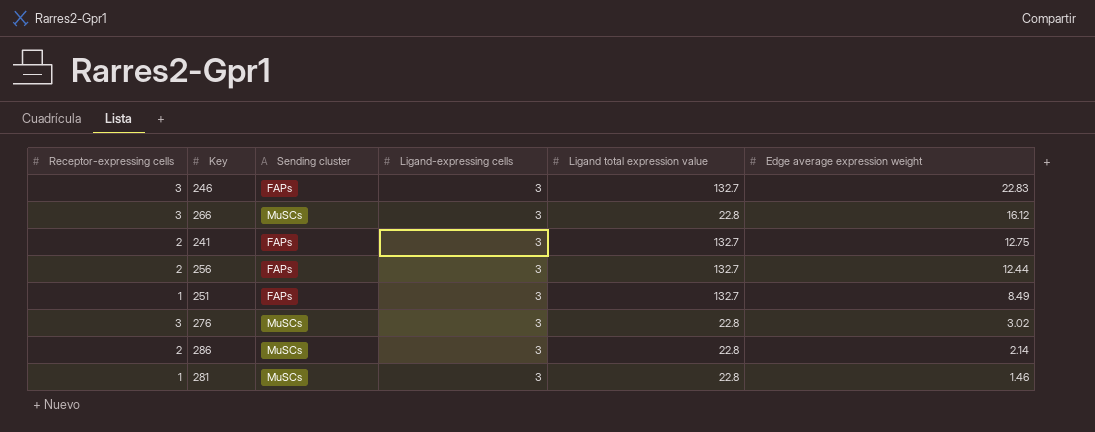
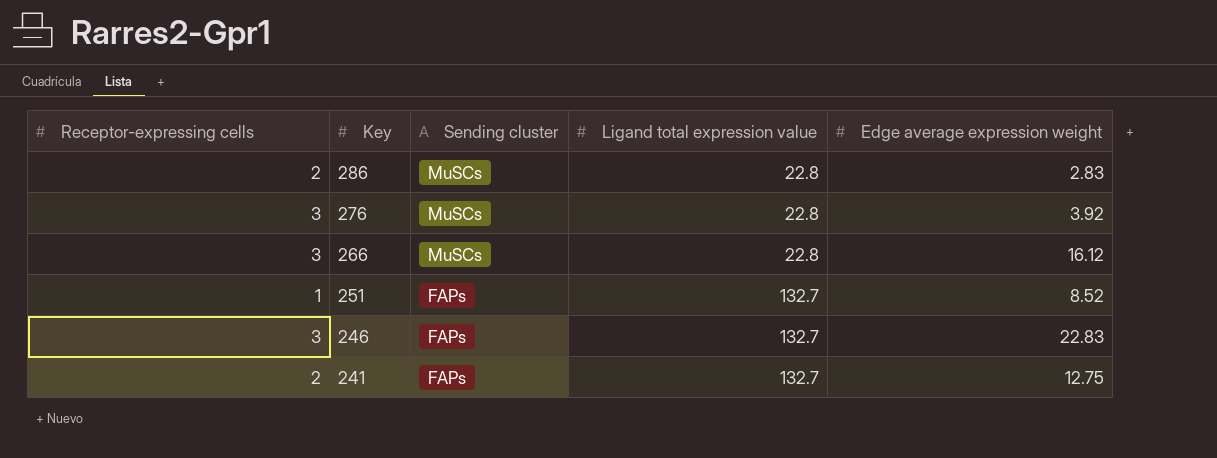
row order: Edge average expression weight descending -> Key descending
column Ligand-expressing cells | position: 4 -> none
row 256: 2 | FAPs | 3 | 132.7 | 12.44 -> none
row 281: 1 | MuSCs | 3 | 22.8 | 1.46 -> none
286 | Edge average expression weight: 2.14 -> 2.83
276 | Edge average expression weight: 3.02 -> 3.92
251 | Edge average expression weight: 8.49 -> 8.52

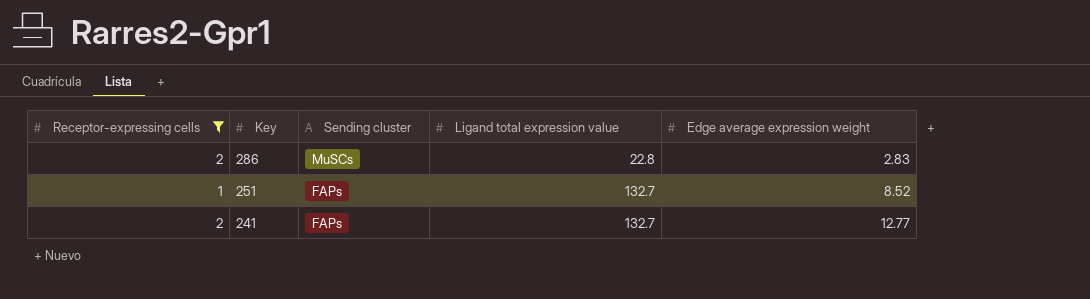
filter: none -> Receptor-expressing cells != 3
241 | Edge average expression weight: 12.75 -> 12.77

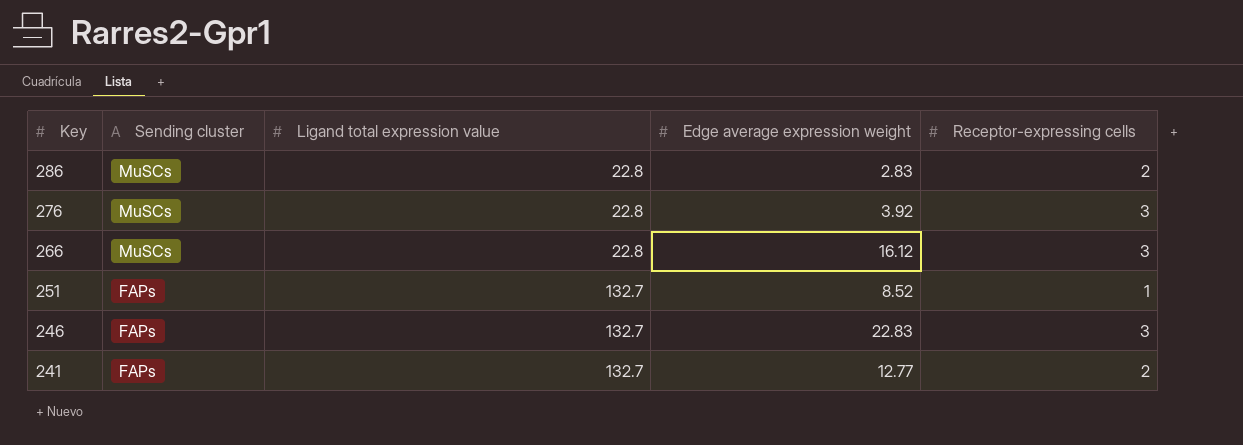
filter: Receptor-expressing cells != 3 -> none
column Receptor-expressing cells | position: 1 -> 5

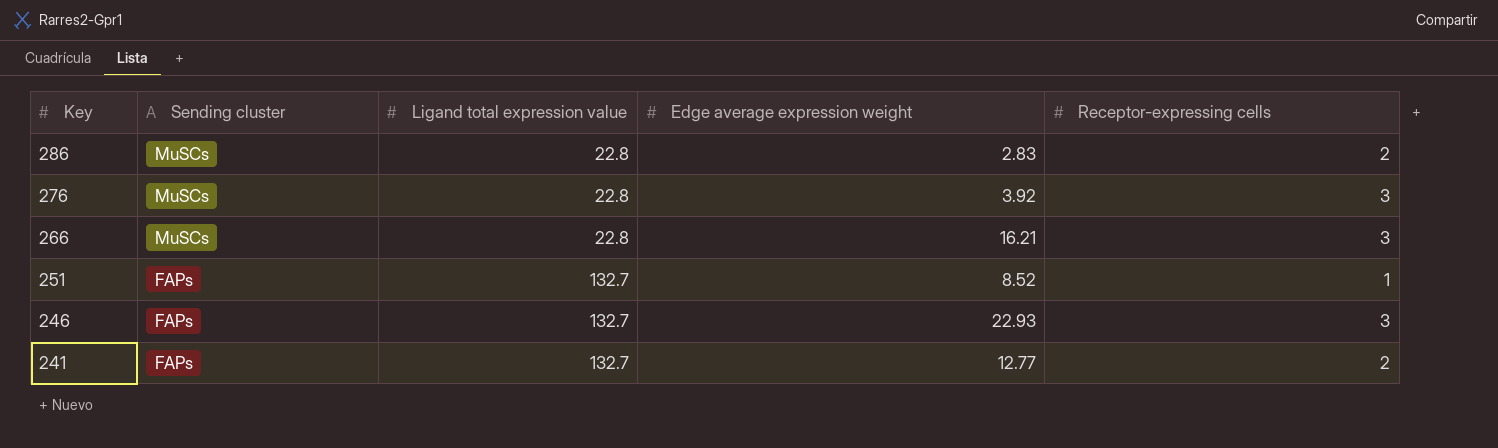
266 | Edge average expression weight: 16.12 -> 16.21
246 | Edge average expression weight: 22.83 -> 22.93

